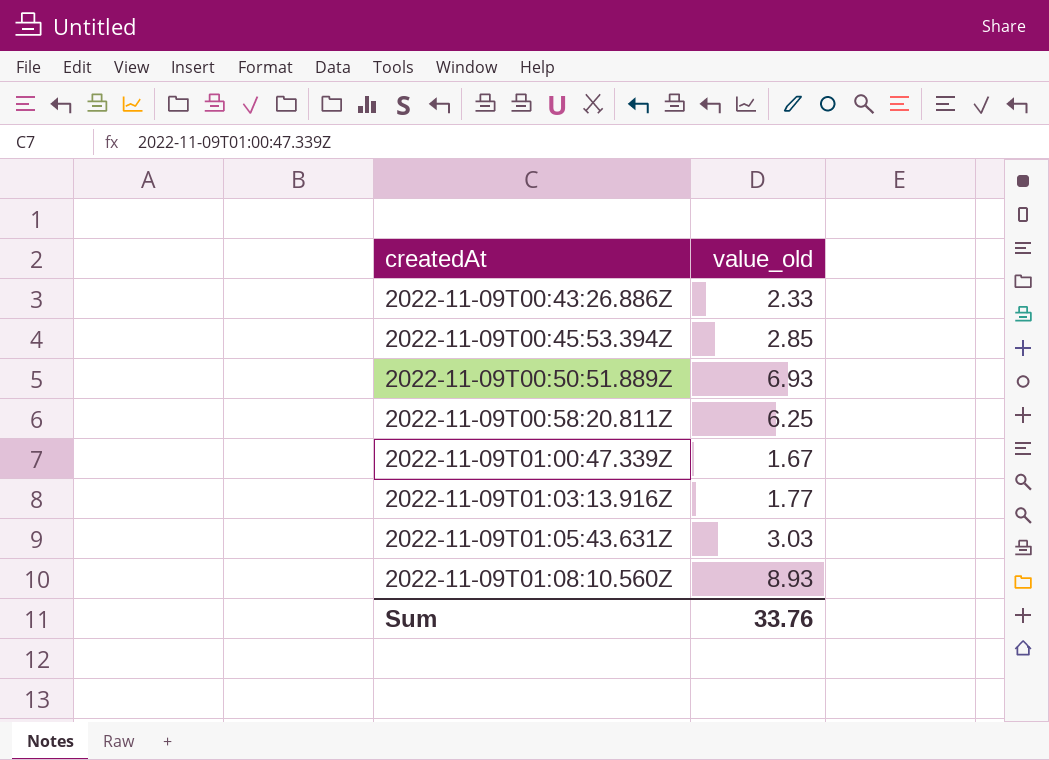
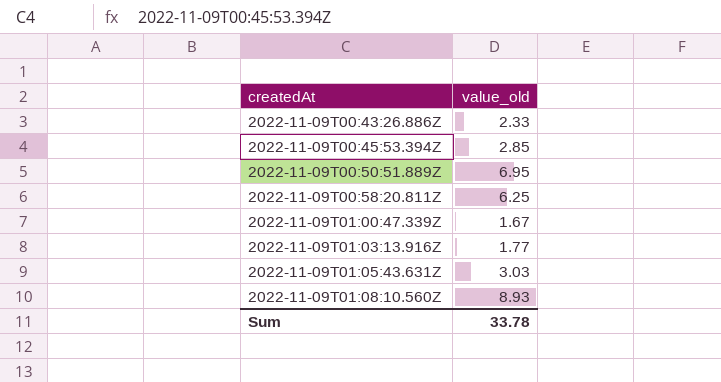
2022-11-09T00:50:51.889Z | value_old: 6.93 -> 6.95
Sum | value_old: 33.76 -> 33.78

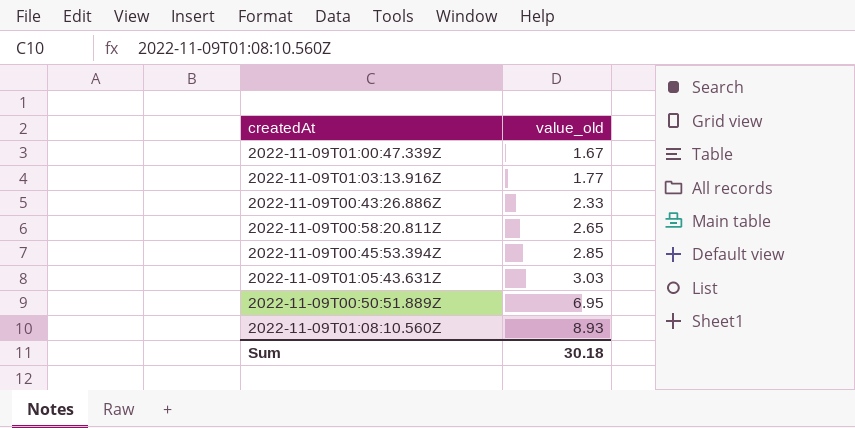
row order: createdAt ascending -> value_old ascending
2022-11-09T00:58:20.811Z | value_old: 6.25 -> 2.65
Sum | value_old: 33.78 -> 30.18

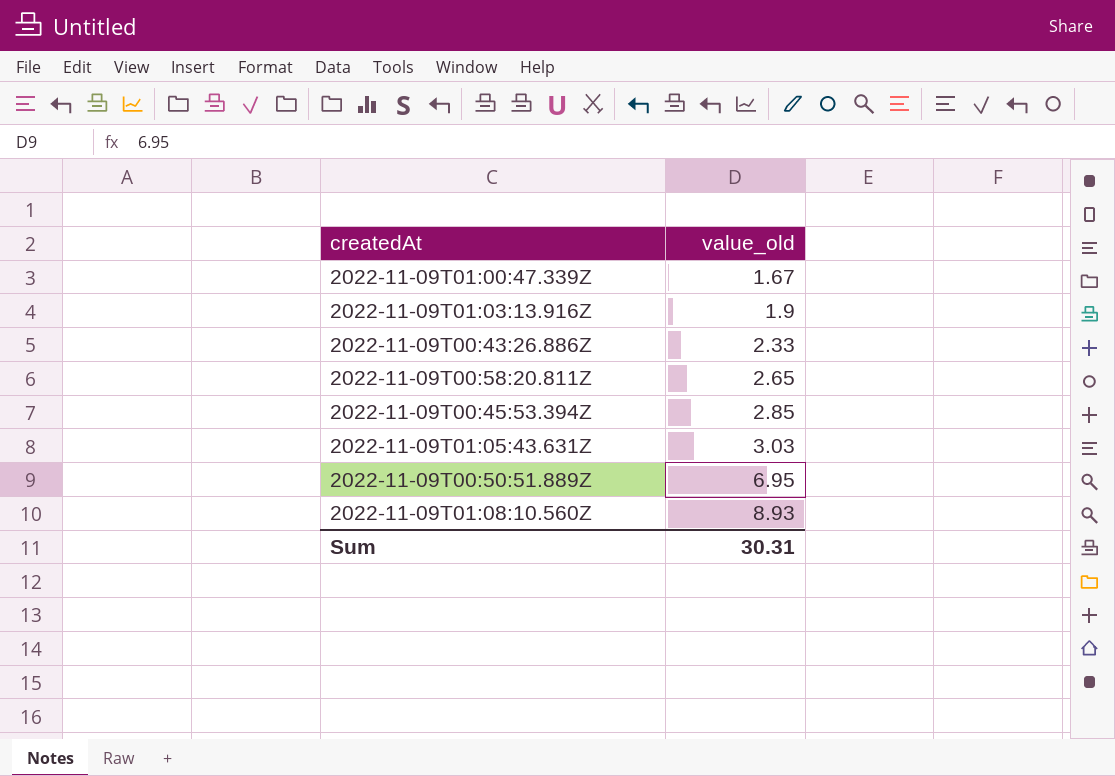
2022-11-09T01:03:13.916Z | value_old: 1.77 -> 1.9
Sum | value_old: 30.18 -> 30.31

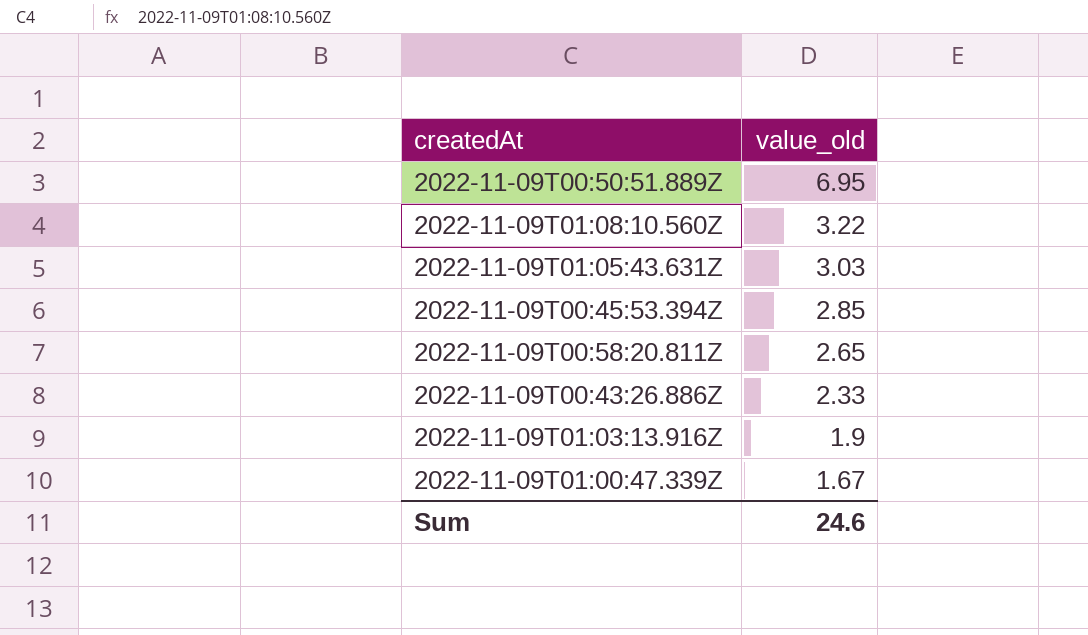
row order: value_old ascending -> value_old descending
2022-11-09T01:08:10.560Z | value_old: 8.93 -> 3.22
Sum | value_old: 30.31 -> 24.6

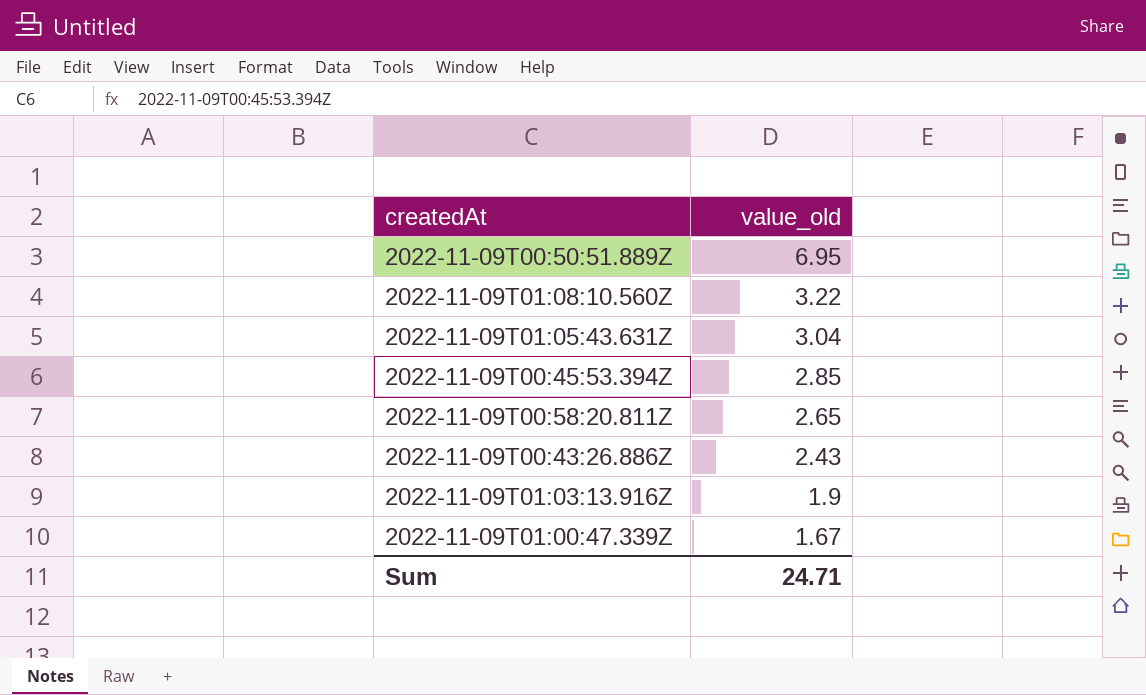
2022-11-09T01:05:43.631Z | value_old: 3.03 -> 3.04
2022-11-09T00:43:26.886Z | value_old: 2.33 -> 2.43
Sum | value_old: 24.6 -> 24.71

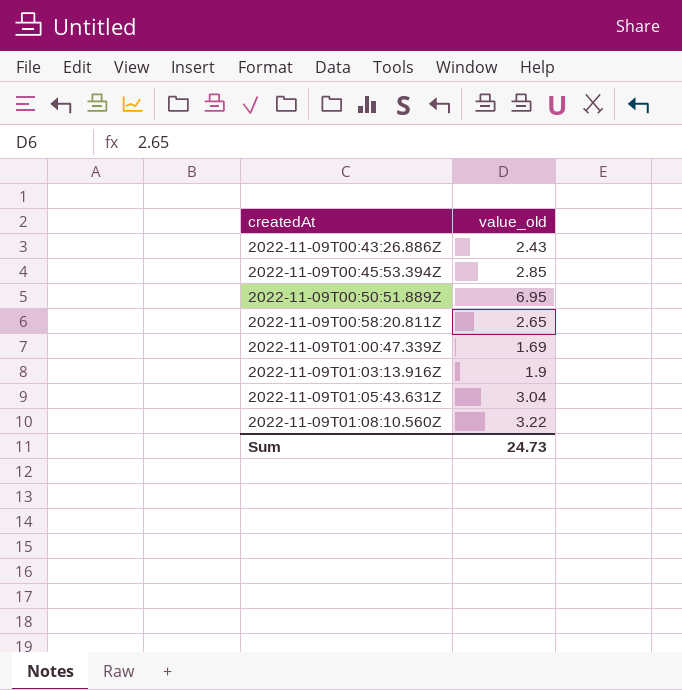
row order: value_old descending -> createdAt ascending
2022-11-09T01:00:47.339Z | value_old: 1.67 -> 1.69
Sum | value_old: 24.71 -> 24.73

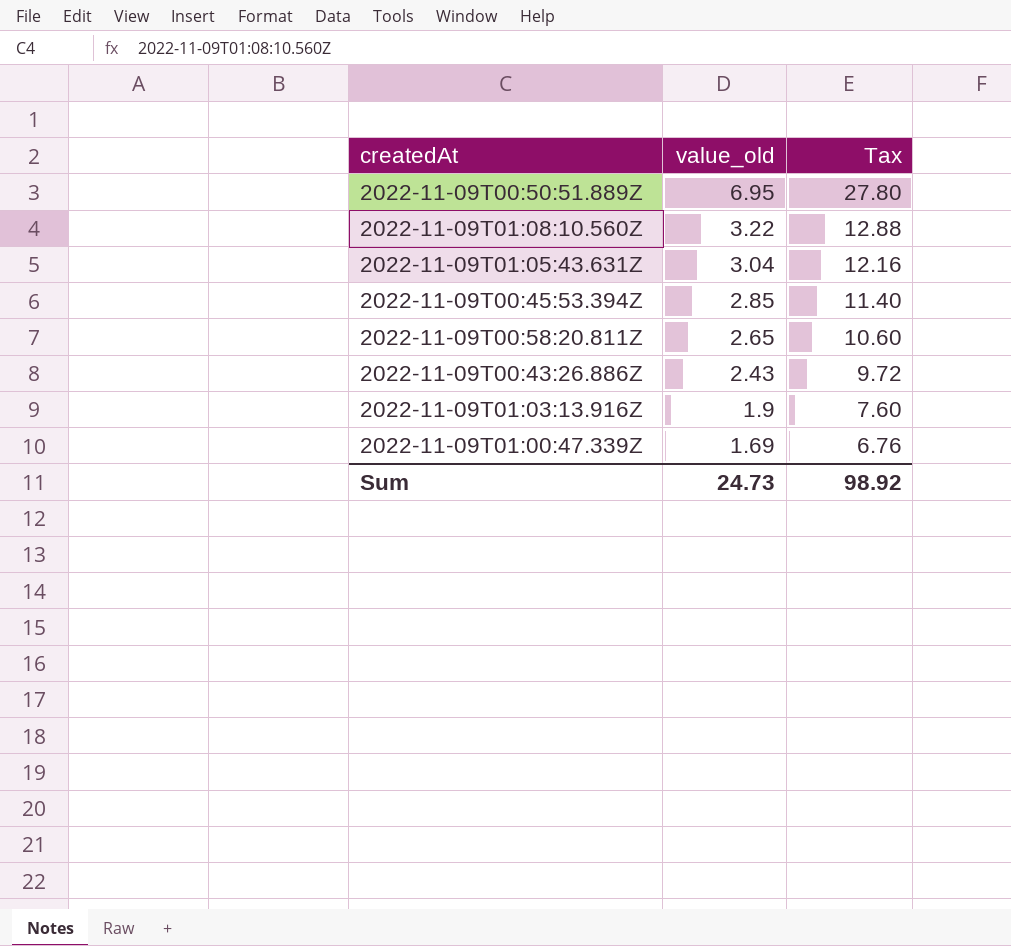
row order: createdAt ascending -> value_old descending
column Tax | formula: none -> [value_old] * 4

